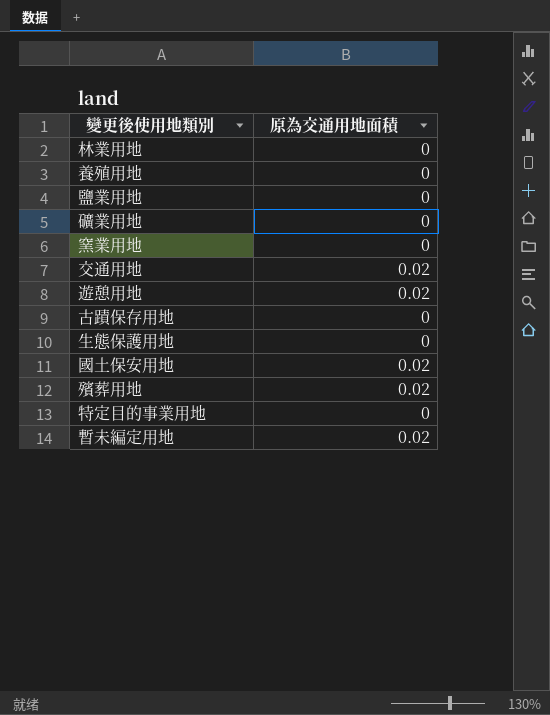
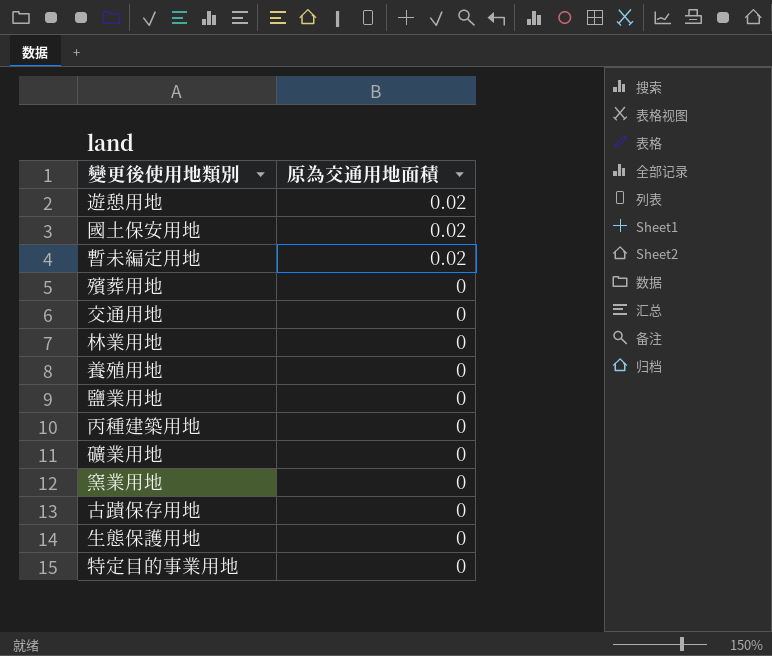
row order: none -> 原為交通用地面積 descending
殯葬用地 | 原為交通用地面積: 0.02 -> 0
交通用地 | 原為交通用地面積: 0.02 -> 0
row 丙種建築用地: none -> 0

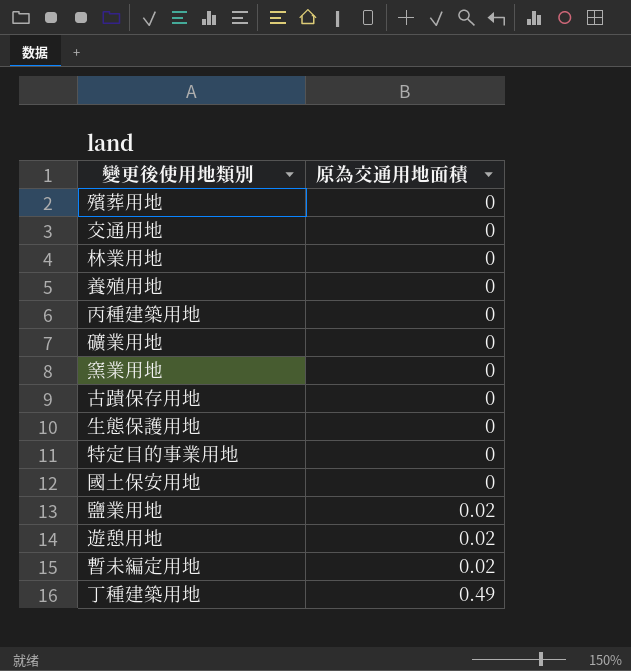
row order: 原為交通用地面積 descending -> 原為交通用地面積 ascending
國土保安用地 | 原為交通用地面積: 0.02 -> 0
鹽業用地 | 原為交通用地面積: 0 -> 0.02
row 丁種建築用地: none -> 0.49

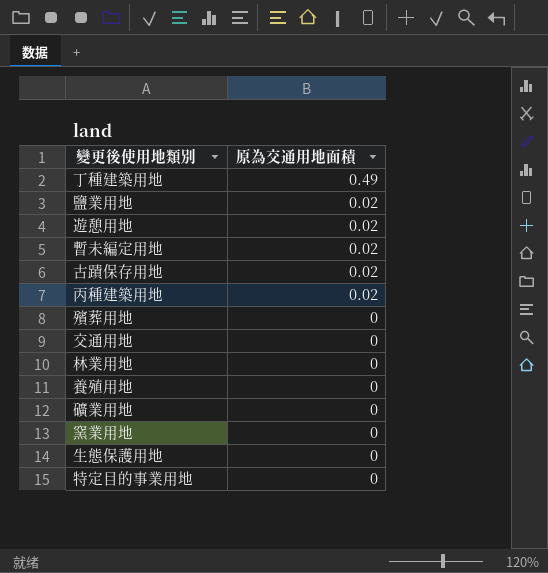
row order: 原為交通用地面積 ascending -> 原為交通用地面積 descending
row 國土保安用地: 0 -> none
古蹟保存用地 | 原為交通用地面積: 0 -> 0.02
丙種建築用地 | 原為交通用地面積: 0 -> 0.02

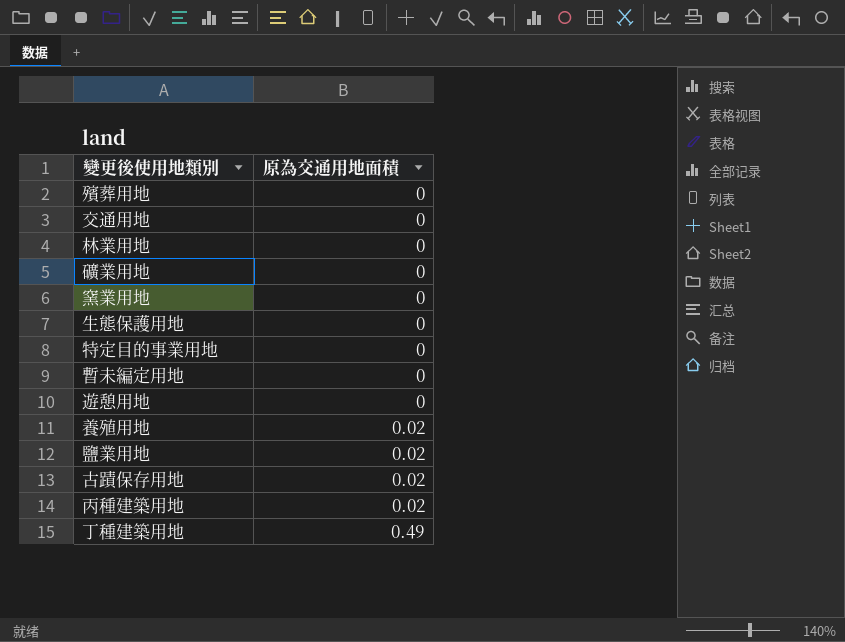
row order: 原為交通用地面積 descending -> 原為交通用地面積 ascending
暫未編定用地 | 原為交通用地面積: 0.02 -> 0
遊憩用地 | 原為交通用地面積: 0.02 -> 0
養殖用地 | 原為交通用地面積: 0 -> 0.02

